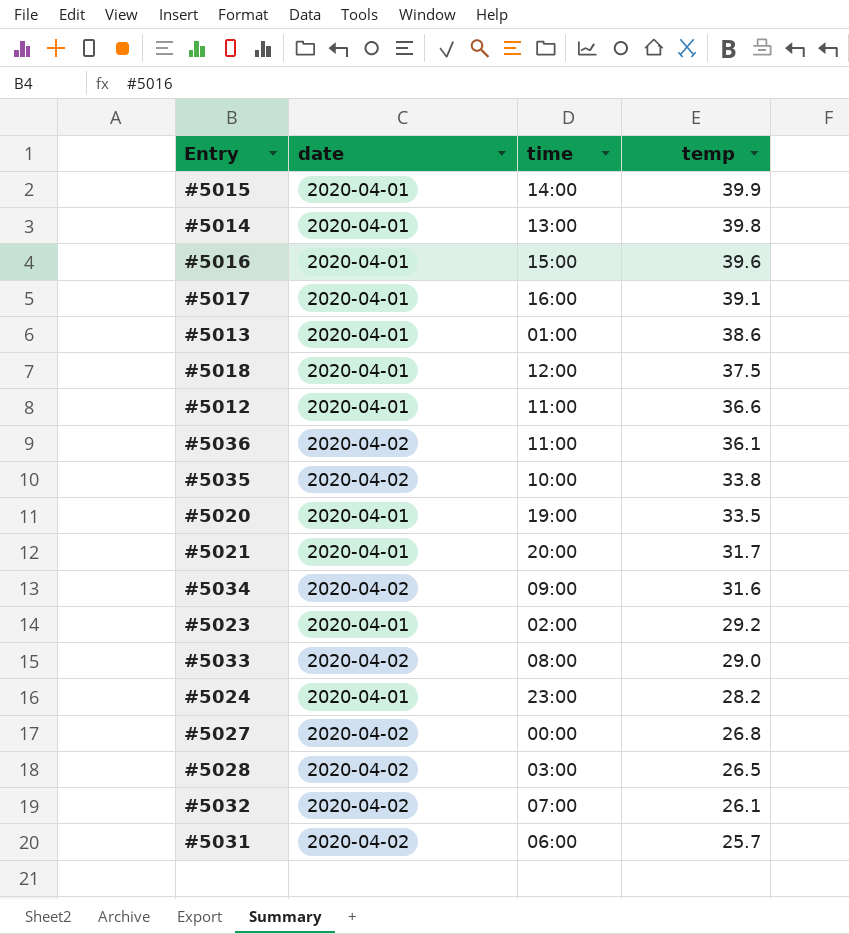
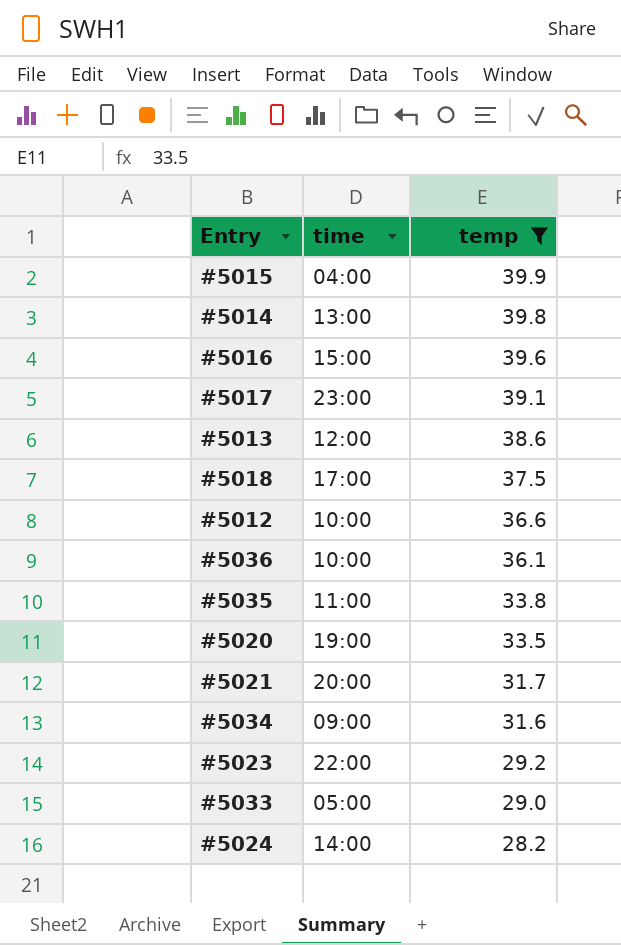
filter: none -> temp >= 28.2
column date | position: 2 -> none
#5015 | time: 14:00 -> 04:00
#5017 | time: 16:00 -> 23:00
#5013 | time: 01:00 -> 12:00
#5018 | time: 12:00 -> 17:00
#5012 | time: 11:00 -> 10:00
#5036 | time: 11:00 -> 10:00
#5035 | time: 10:00 -> 11:00
#5023 | time: 02:00 -> 22:00
#5033 | time: 08:00 -> 05:00
#5024 | time: 23:00 -> 14:00

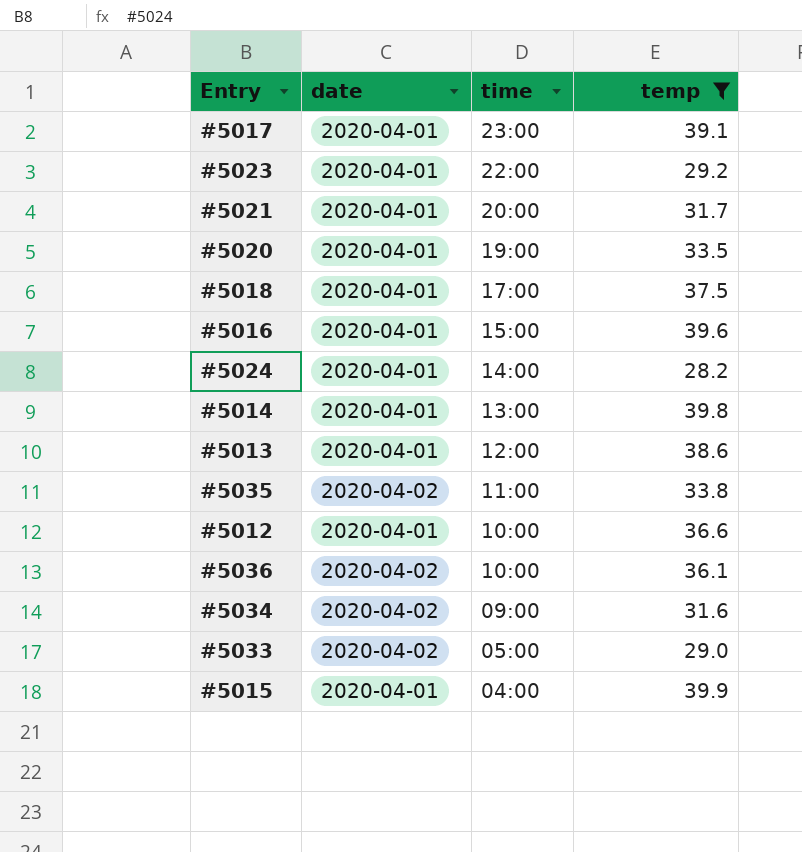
row order: temp descending -> time descending
column date | position: none -> 2

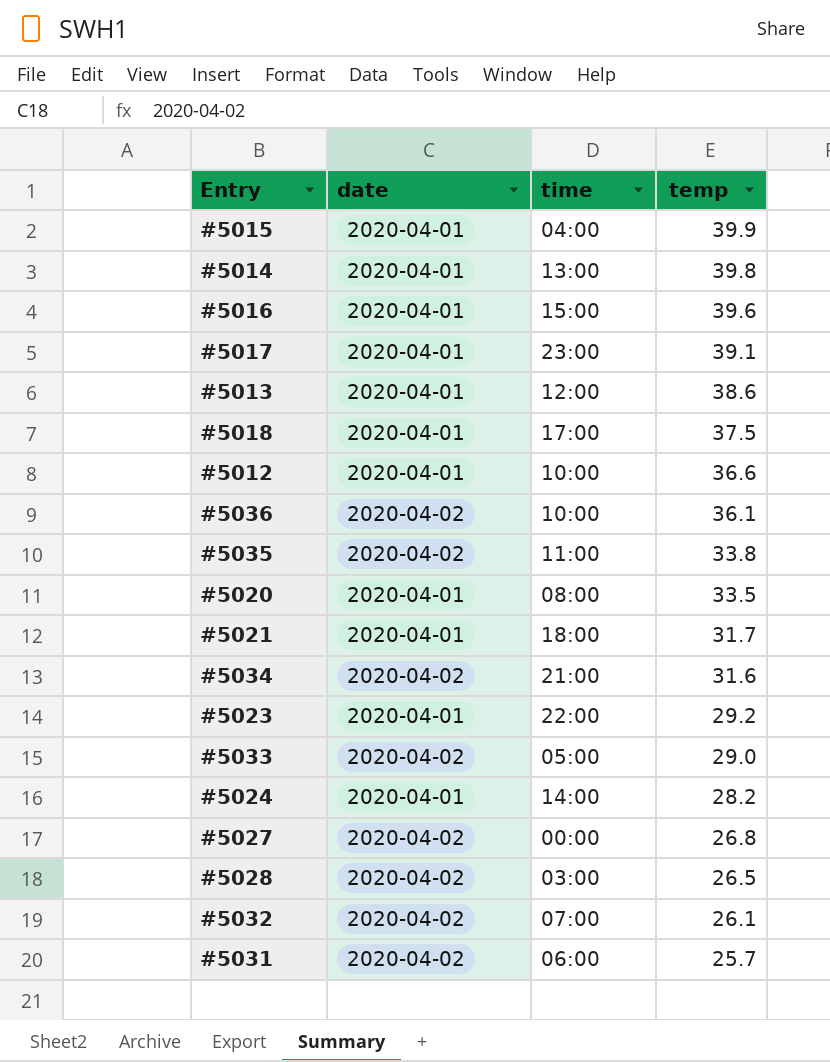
filter: temp >= 28.2 -> none
row order: time descending -> temp descending
#5020 | time: 19:00 -> 08:00
#5021 | time: 20:00 -> 18:00
#5034 | time: 09:00 -> 21:00

